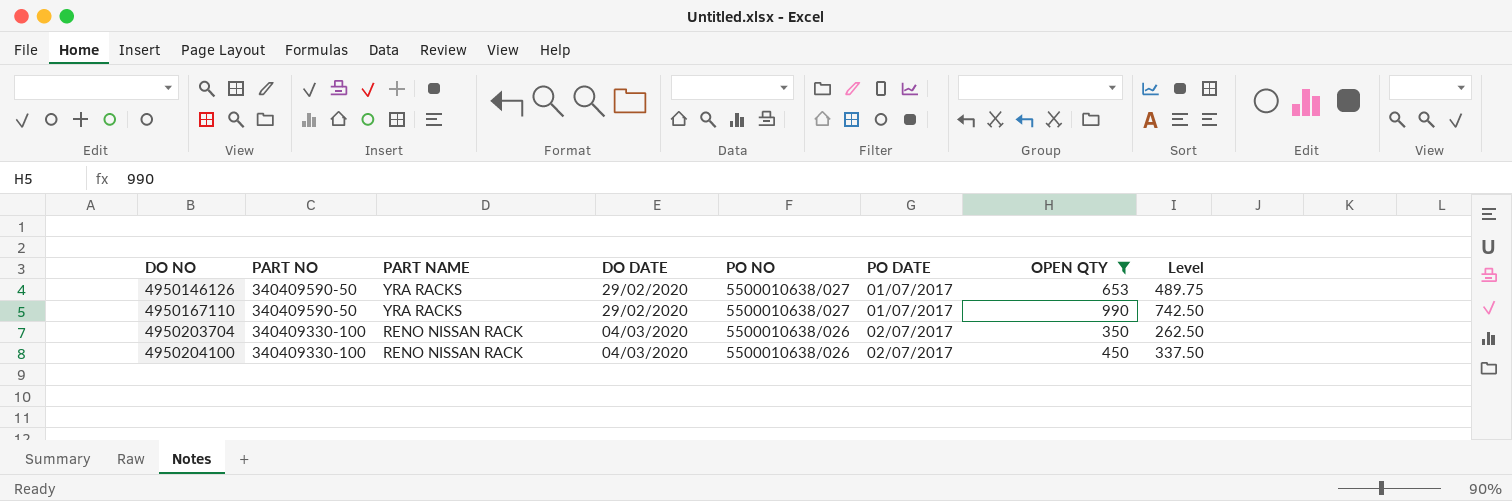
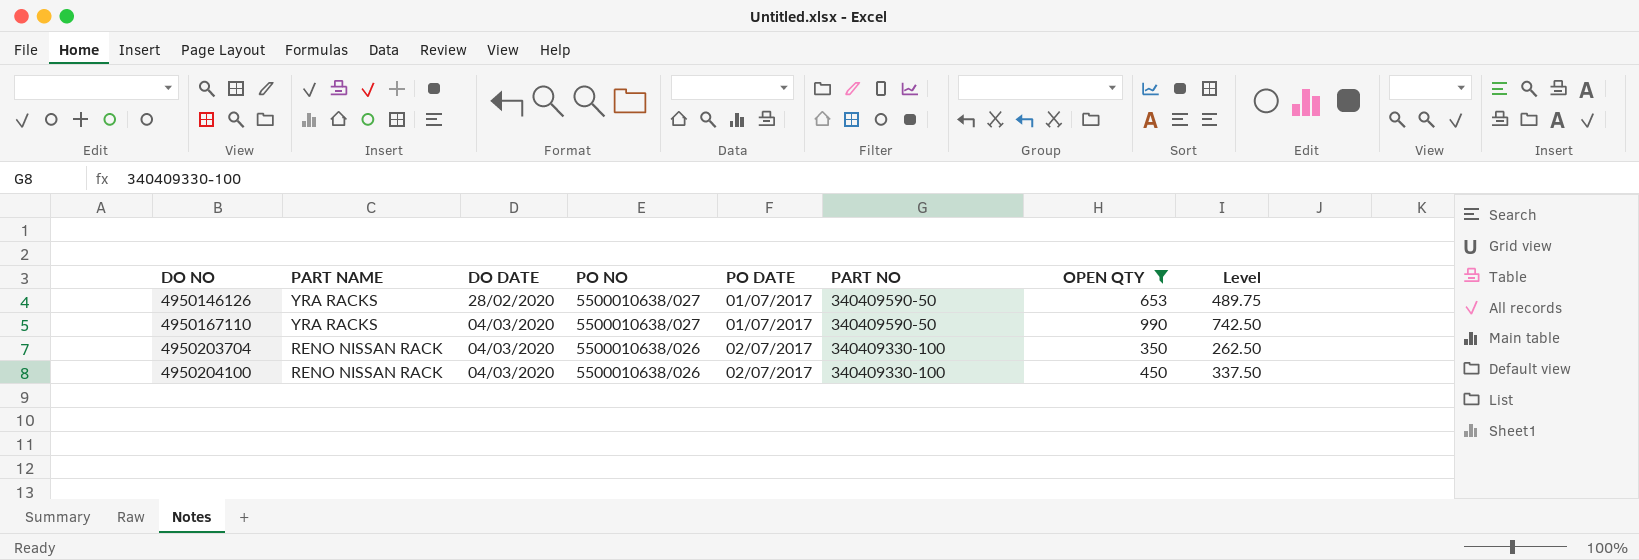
column PART NO | position: 2 -> 6
4950146126 | DO DATE: 29/02/2020 -> 28/02/2020
4950167110 | DO DATE: 29/02/2020 -> 04/03/2020

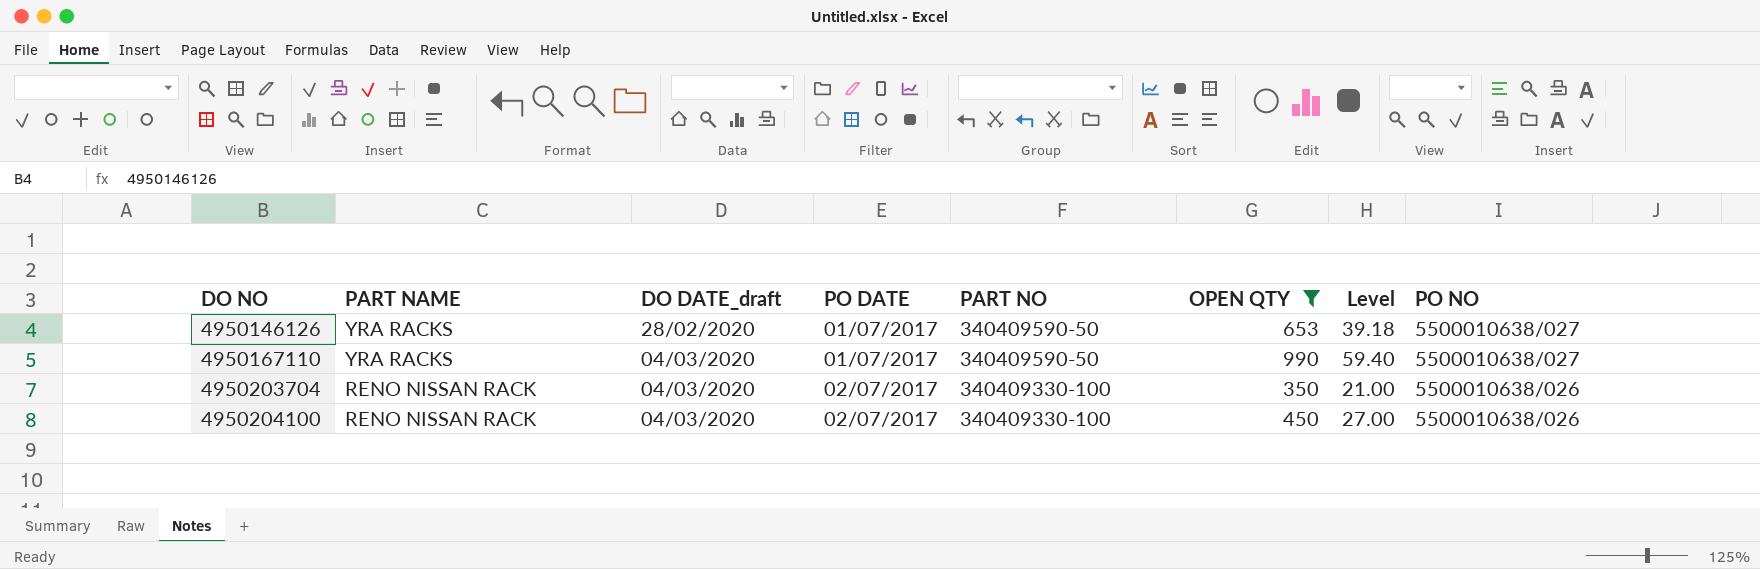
column name: DO DATE -> DO DATE_draft
column Level | formula: [OPEN QTY] * 0.75 -> [OPEN QTY] * 0.06
column PO NO | position: 4 -> 8

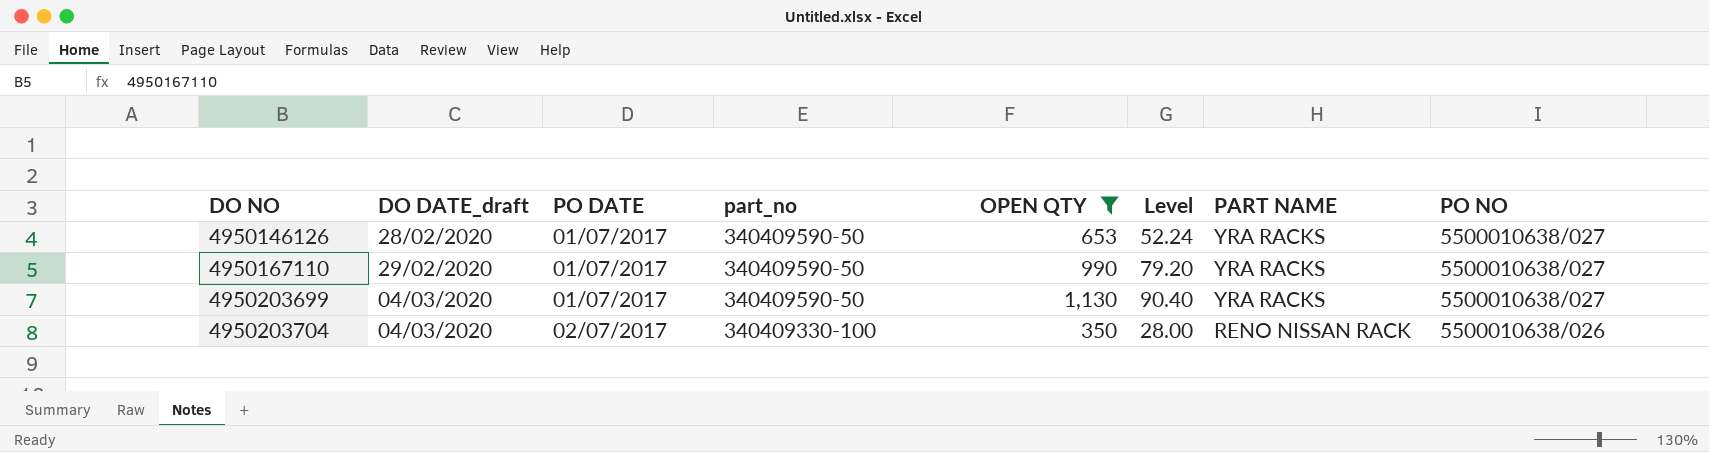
column name: PART NO -> part_no
column Level | formula: [OPEN QTY] * 0.06 -> [OPEN QTY] * 0.08
column PART NAME | position: 2 -> 7
row 4950204100: RENO NISSAN RACK | 04/03/2020 | 02/07/2017 | 340409330-100 | 450 | 27.00 | 5500010638/026 -> none
4950167110 | DO DATE_draft: 04/03/2020 -> 29/02/2020
row 4950203699: none -> 04/03/2020 | 01/07/2017 | 340409590-50 | 1,130 | 90.40 | YRA RACKS | 5500010638/027

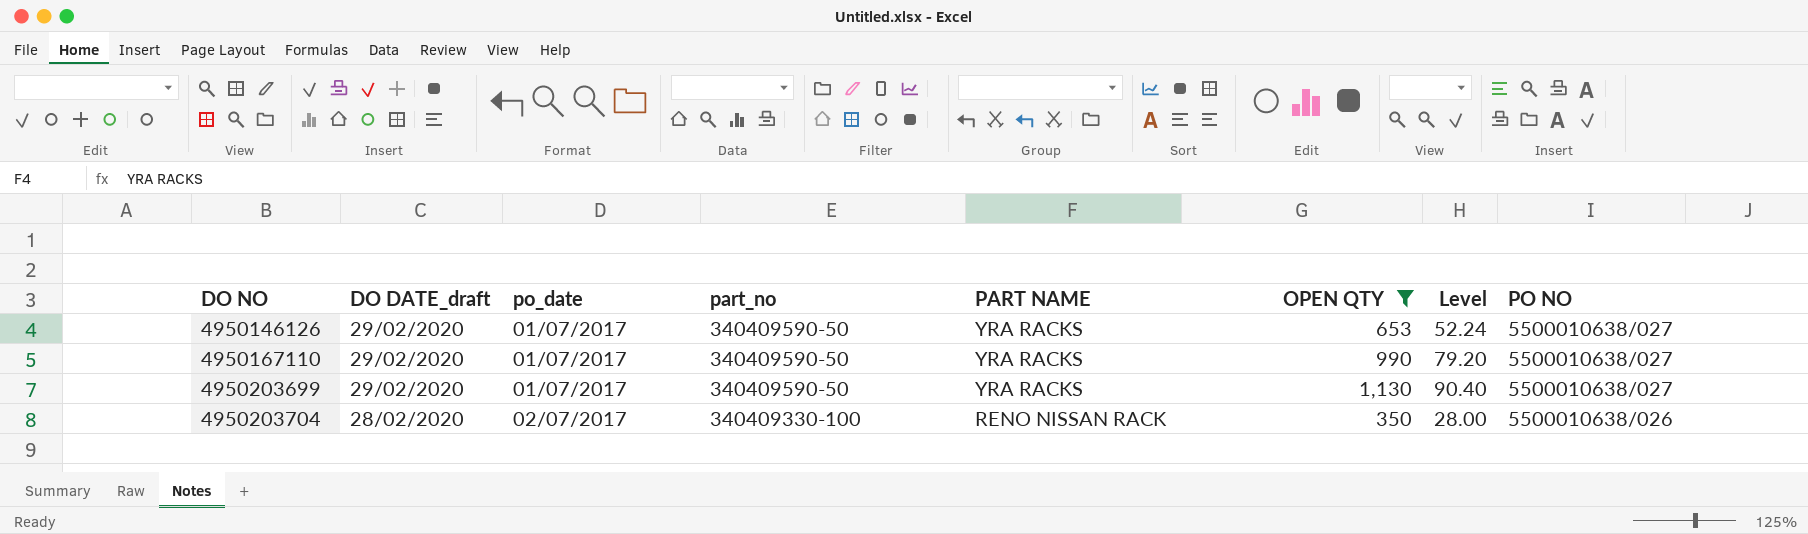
column name: PO DATE -> po_date
column PART NAME | position: 7 -> 5
4950146126 | DO DATE_draft: 28/02/2020 -> 29/02/2020
4950203699 | DO DATE_draft: 04/03/2020 -> 29/02/2020
4950203704 | DO DATE_draft: 04/03/2020 -> 28/02/2020

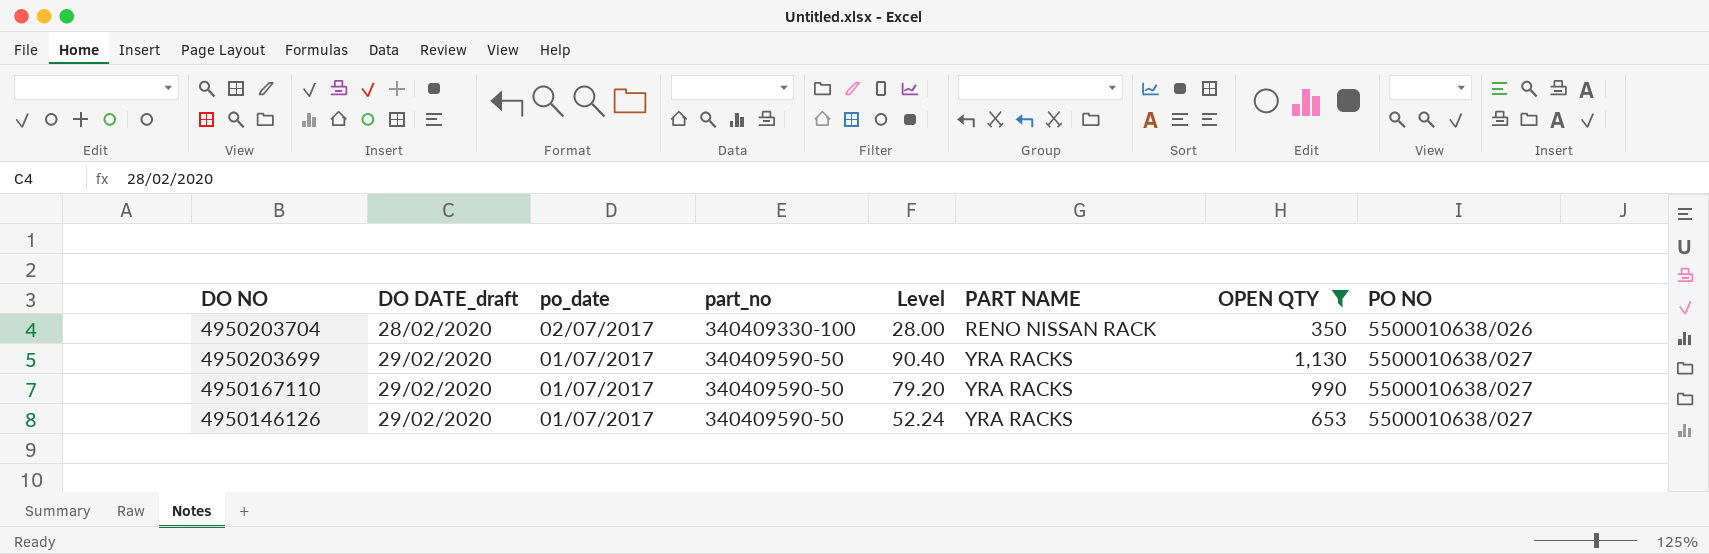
row order: DO NO ascending -> DO NO descending
column Level | position: 7 -> 5

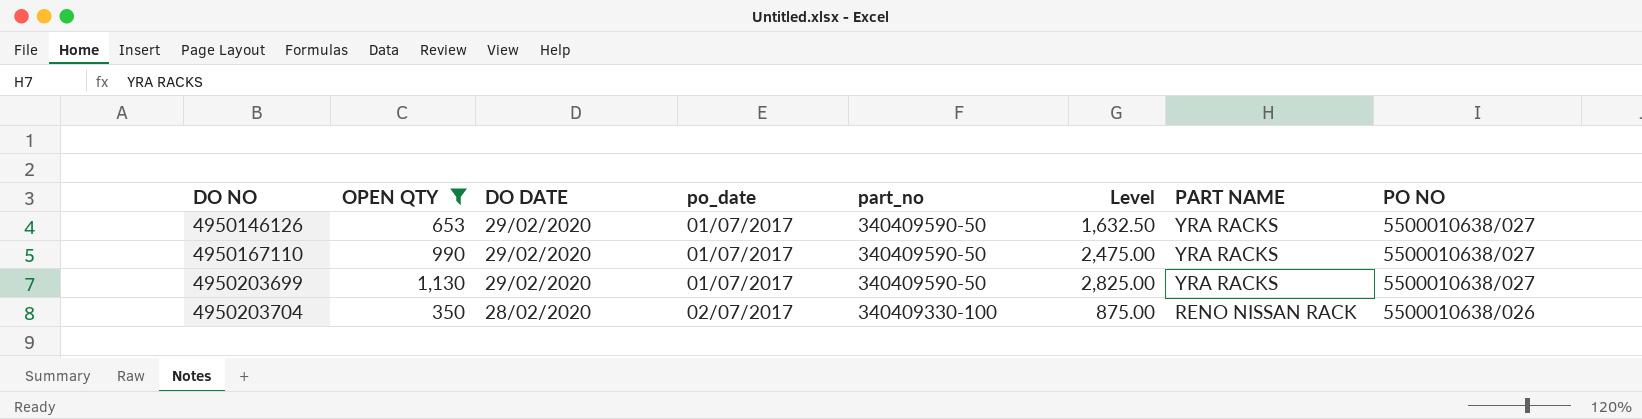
row order: DO NO descending -> DO NO ascending
column OPEN QTY | position: 7 -> 2
column name: DO DATE_draft -> DO DATE
column Level | formula: [OPEN QTY] * 0.08 -> [OPEN QTY] * 2.5

